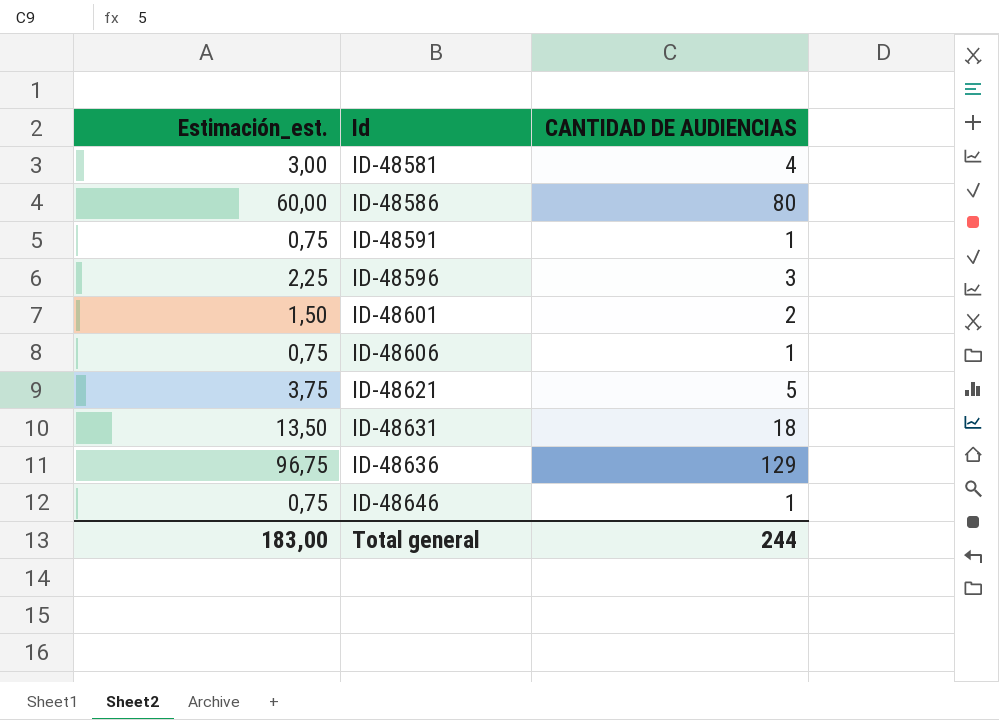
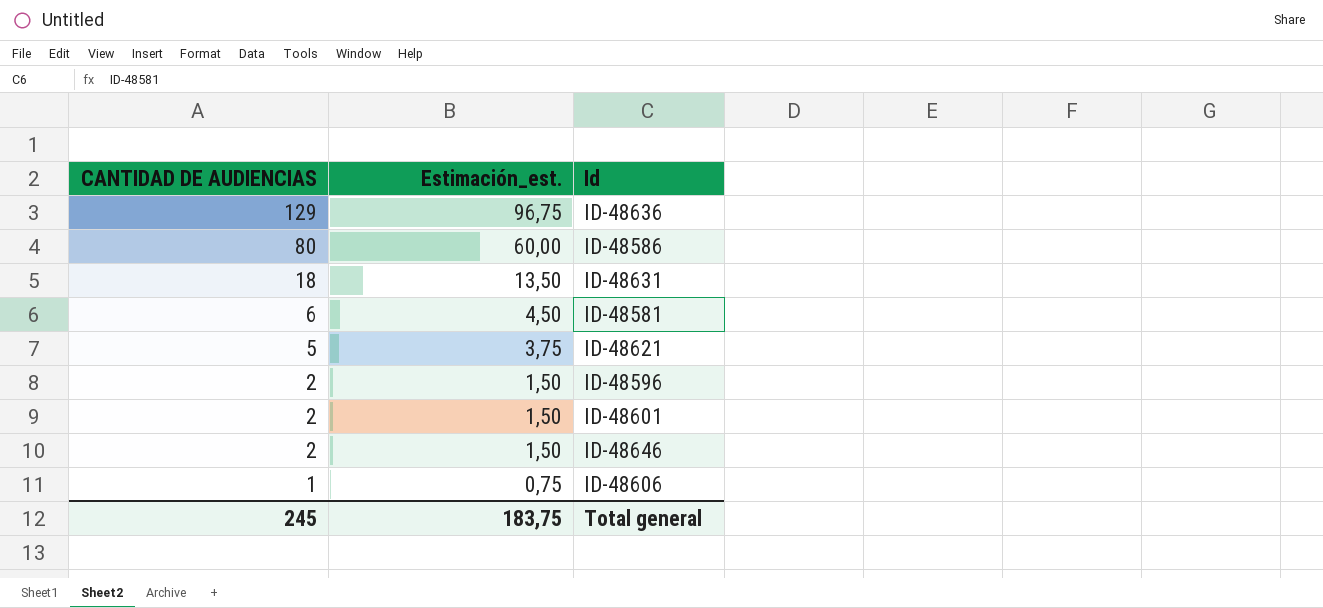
row order: Id ascending -> CANTIDAD DE AUDIENCIAS descending
column CANTIDAD DE AUDIENCIAS | position: 3 -> 1
row ID-48591: 0,75 | 1 -> none
ID-48581 | CANTIDAD DE AUDIENCIAS: 4 -> 6
ID-48581 | Estimación_est.: 3,00 -> 4,50
ID-48596 | CANTIDAD DE AUDIENCIAS: 3 -> 2
ID-48596 | Estimación_est.: 2,25 -> 1,50
ID-48646 | CANTIDAD DE AUDIENCIAS: 1 -> 2
ID-48646 | Estimación_est.: 0,75 -> 1,50
Total general | CANTIDAD DE AUDIENCIAS: 244 -> 245
Total general | Estimación_est.: 183,00 -> 183,75

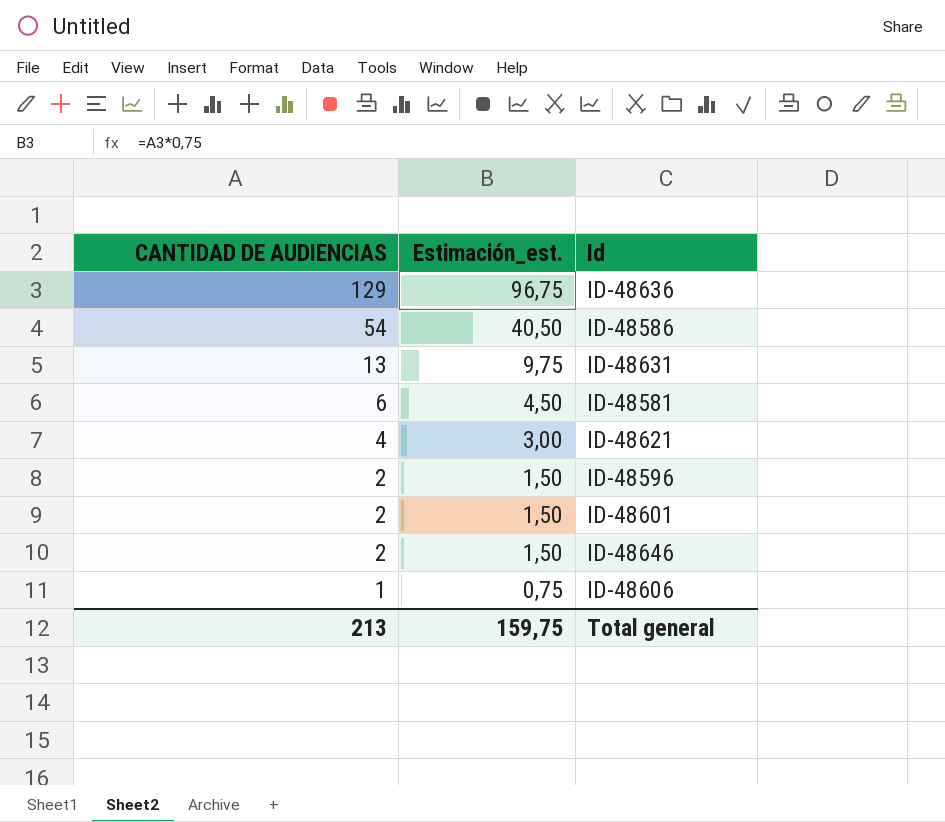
ID-48586 | CANTIDAD DE AUDIENCIAS: 80 -> 54
ID-48586 | Estimación_est.: 60,00 -> 40,50
ID-48631 | CANTIDAD DE AUDIENCIAS: 18 -> 13
ID-48631 | Estimación_est.: 13,50 -> 9,75
ID-48621 | CANTIDAD DE AUDIENCIAS: 5 -> 4
ID-48621 | Estimación_est.: 3,75 -> 3,00
Total general | CANTIDAD DE AUDIENCIAS: 245 -> 213
Total general | Estimación_est.: 183,75 -> 159,75

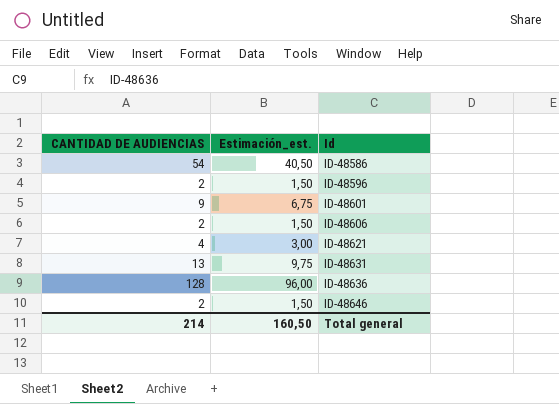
row order: CANTIDAD DE AUDIENCIAS descending -> Id ascending
row ID-48581: 6 | 4,50 -> none
ID-48601 | CANTIDAD DE AUDIENCIAS: 2 -> 9
ID-48601 | Estimación_est.: 1,50 -> 6,75
ID-48606 | CANTIDAD DE AUDIENCIAS: 1 -> 2
ID-48606 | Estimación_est.: 0,75 -> 1,50
ID-48636 | CANTIDAD DE AUDIENCIAS: 129 -> 128
ID-48636 | Estimación_est.: 96,75 -> 96,00
Total general | CANTIDAD DE AUDIENCIAS: 213 -> 214
Total general | Estimación_est.: 159,75 -> 160,50

